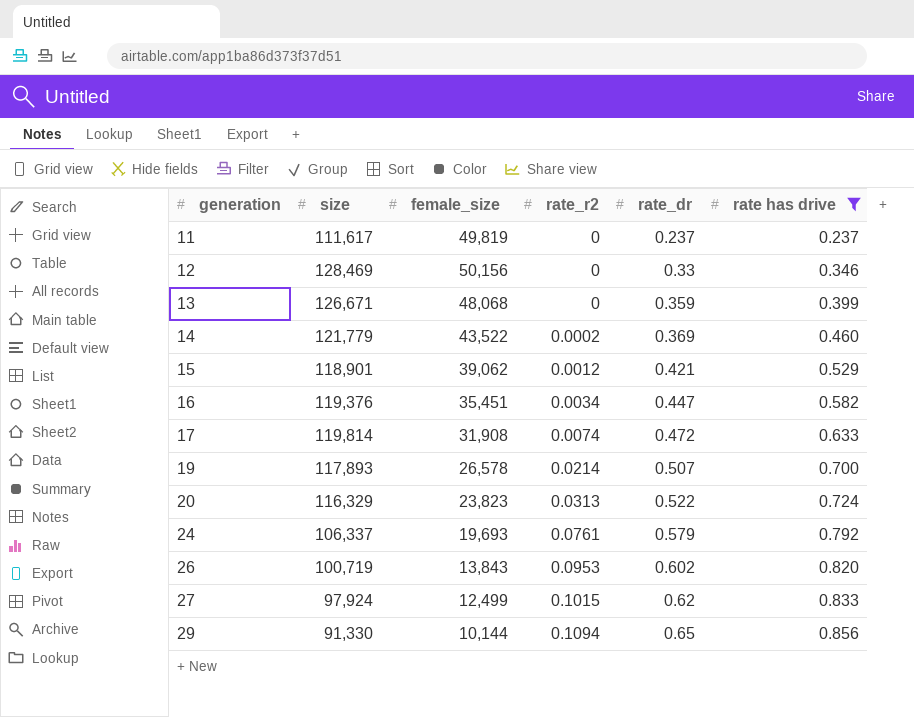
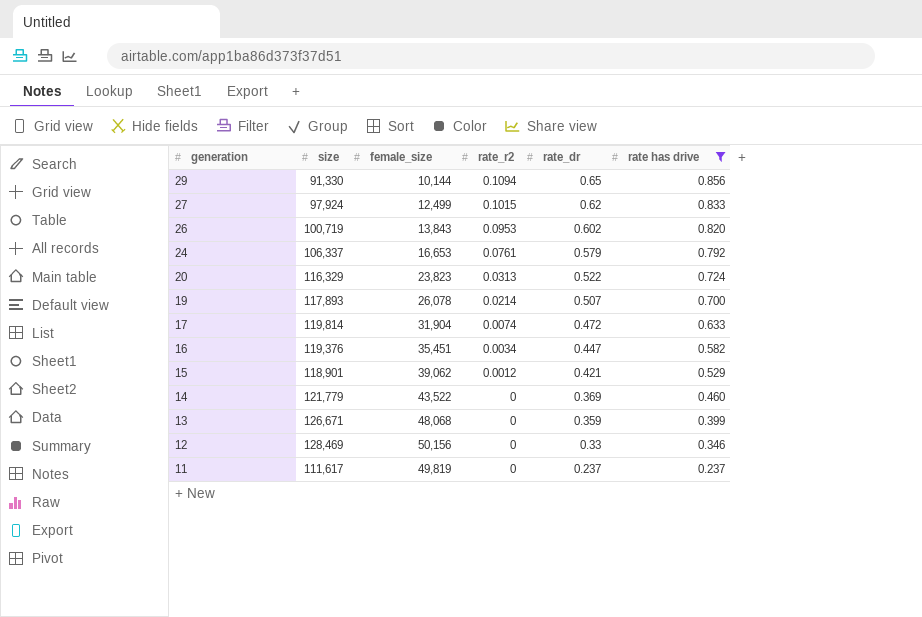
row order: generation ascending -> generation descending
24 | female_size: 19,693 -> 16,653
19 | female_size: 26,578 -> 26,078
17 | female_size: 31,908 -> 31,904
14 | rate_r2: 0.0002 -> 0

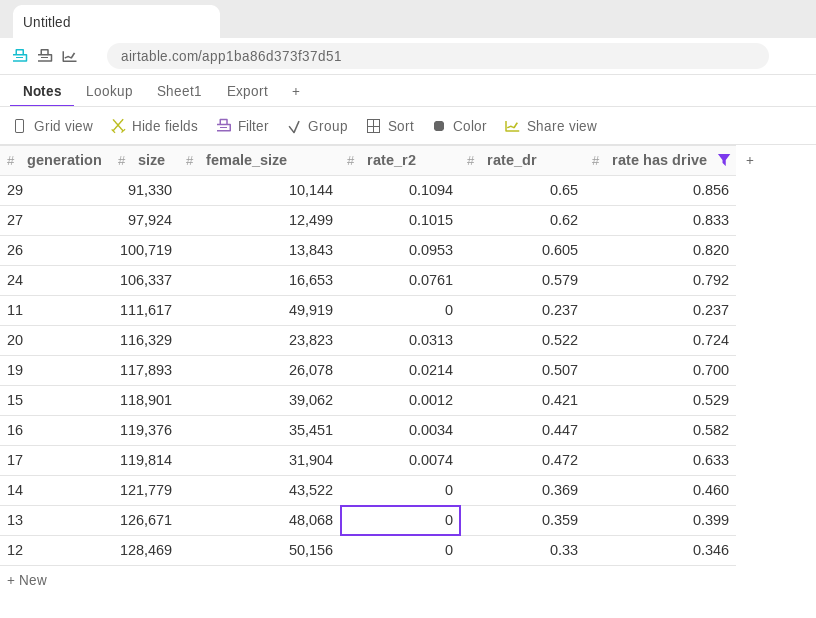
row order: generation descending -> size ascending
26 | rate_dr: 0.602 -> 0.605
11 | female_size: 49,819 -> 49,919

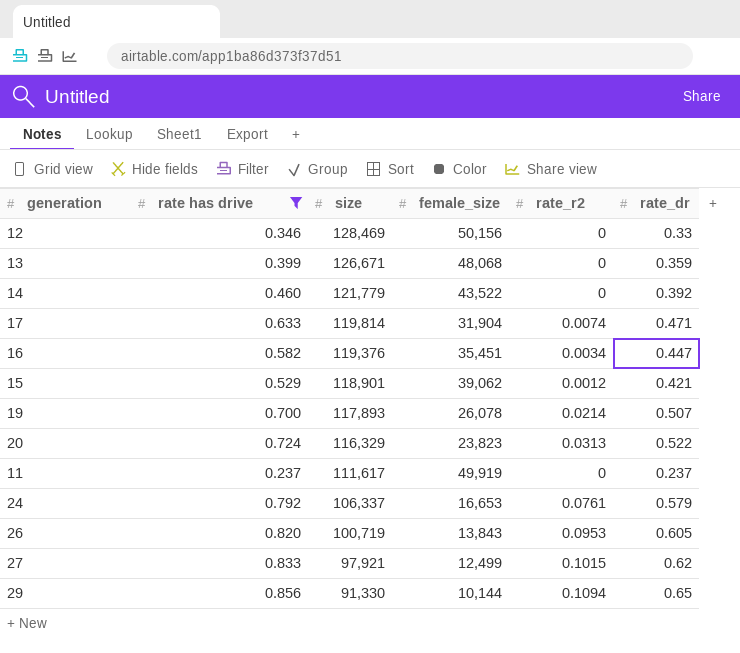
row order: size ascending -> size descending
column rate has drive | position: 6 -> 2
14 | rate_dr: 0.369 -> 0.392
17 | rate_dr: 0.472 -> 0.471
27 | size: 97,924 -> 97,921

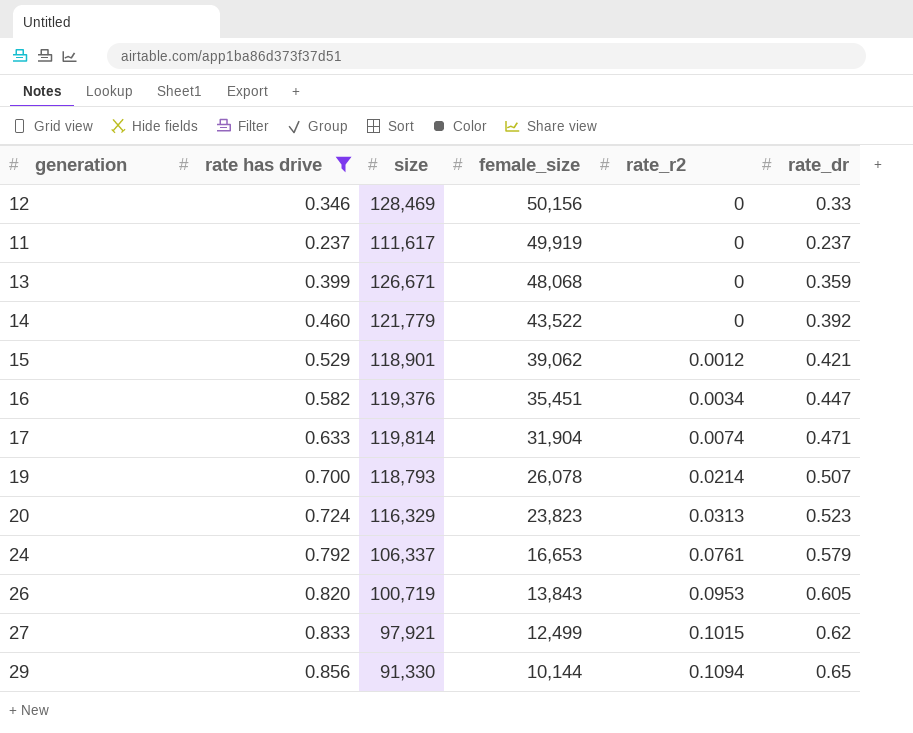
row order: size descending -> female_size descending
19 | size: 117,893 -> 118,793
20 | rate_dr: 0.522 -> 0.523

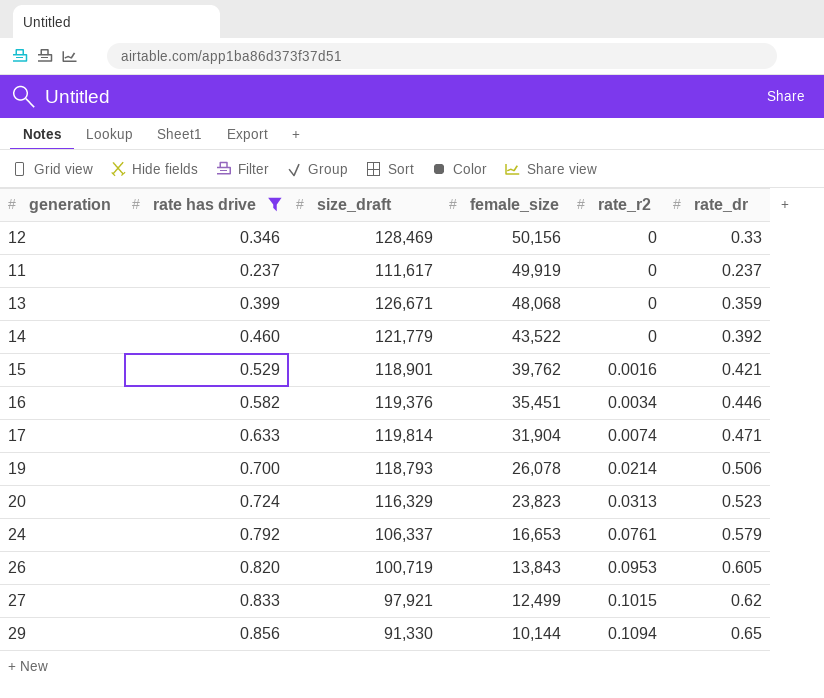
column name: size -> size_draft
15 | female_size: 39,062 -> 39,762
15 | rate_r2: 0.0012 -> 0.0016
16 | rate_dr: 0.447 -> 0.446
19 | rate_dr: 0.507 -> 0.506

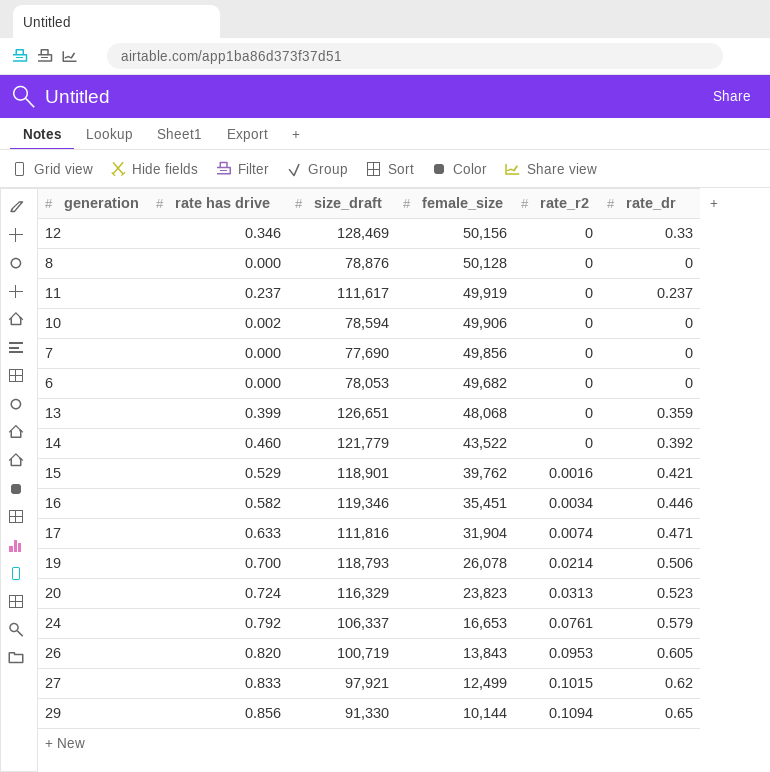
filter: rate has drive >= 0.237 -> none
13 | size_draft: 126,671 -> 126,651
16 | size_draft: 119,376 -> 119,346
17 | size_draft: 119,814 -> 111,816

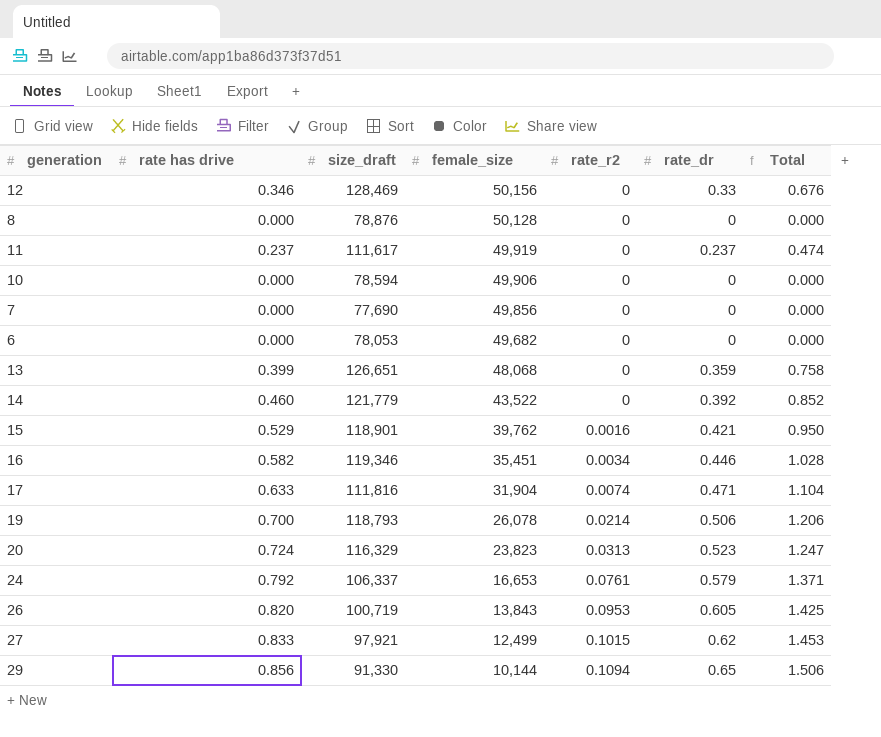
column Total | formula: none -> [rate has drive] + [rate_dr]
10 | rate has drive: 0.002 -> 0.000

